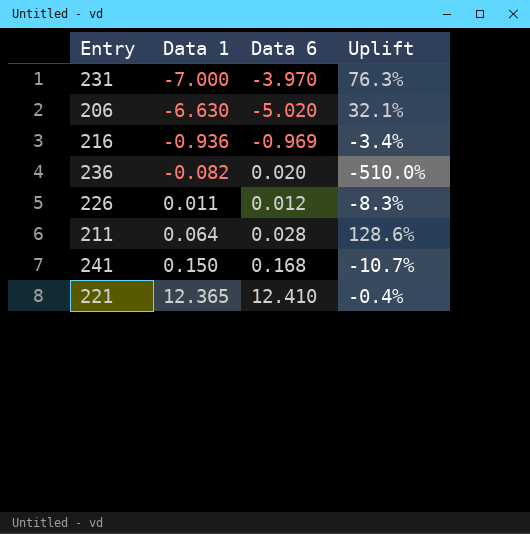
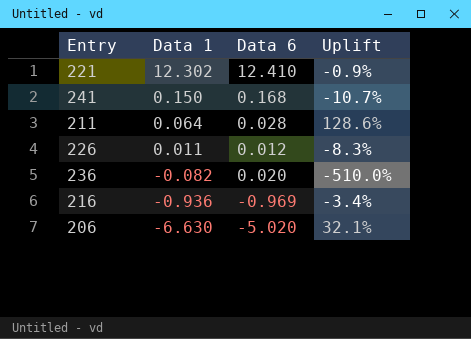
row order: Data 1 ascending -> Data 1 descending
row 231: -7.000 | -3.970 | 76.3% -> none
221 | Data 1: 12.365 -> 12.302
221 | Uplift: -0.4% -> -0.9%

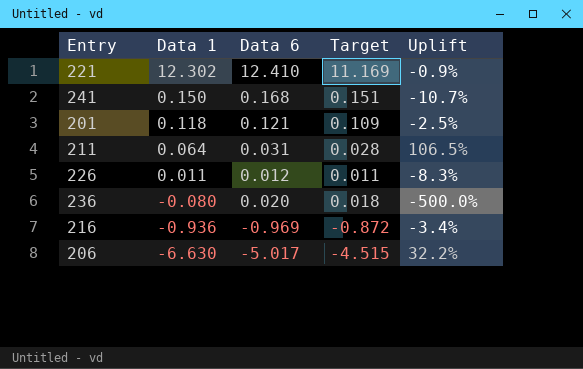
column Target | formula: none -> [Data 6] * 0.9
row 201: none -> 0.118 | 0.121 | 0.109 | -2.5%
211 | Data 6: 0.028 -> 0.031
211 | Uplift: 128.6% -> 106.5%
236 | Data 1: -0.082 -> -0.080
236 | Uplift: -510.0% -> -500.0%
206 | Data 6: -5.020 -> -5.017
206 | Uplift: 32.1% -> 32.2%

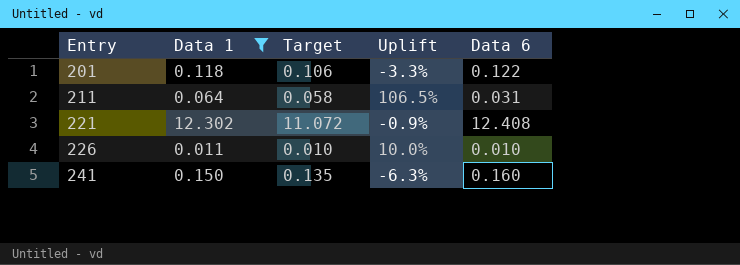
filter: none -> Data 1 >= 0.011
row order: Data 1 descending -> Entry ascending
column Target | formula: [Data 6] * 0.9 -> [Data 1] * 0.9
column Data 6 | position: 3 -> 5
201 | Uplift: -2.5% -> -3.3%
201 | Data 6: 0.121 -> 0.122
221 | Data 6: 12.410 -> 12.408
226 | Uplift: -8.3% -> 10.0%
226 | Data 6: 0.012 -> 0.010
241 | Uplift: -10.7% -> -6.3%
241 | Data 6: 0.168 -> 0.160

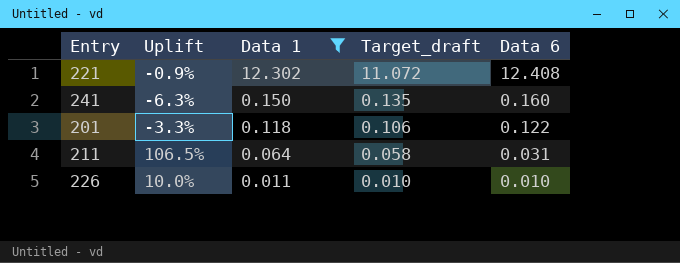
row order: Entry ascending -> Data 1 descending
column Uplift | position: 4 -> 2
column name: Target -> Target_draft

